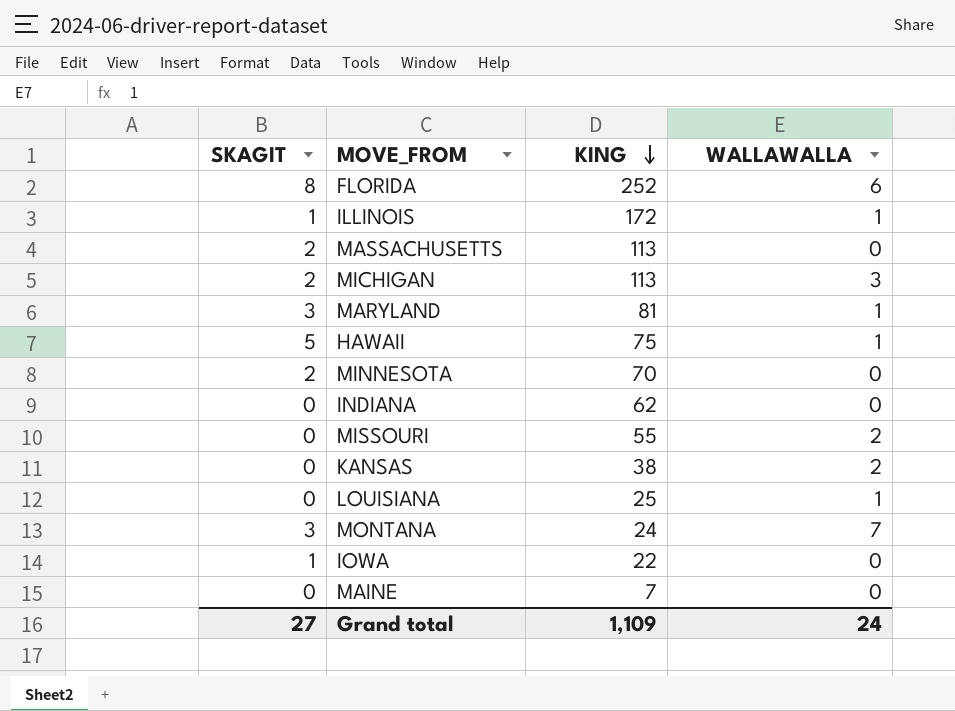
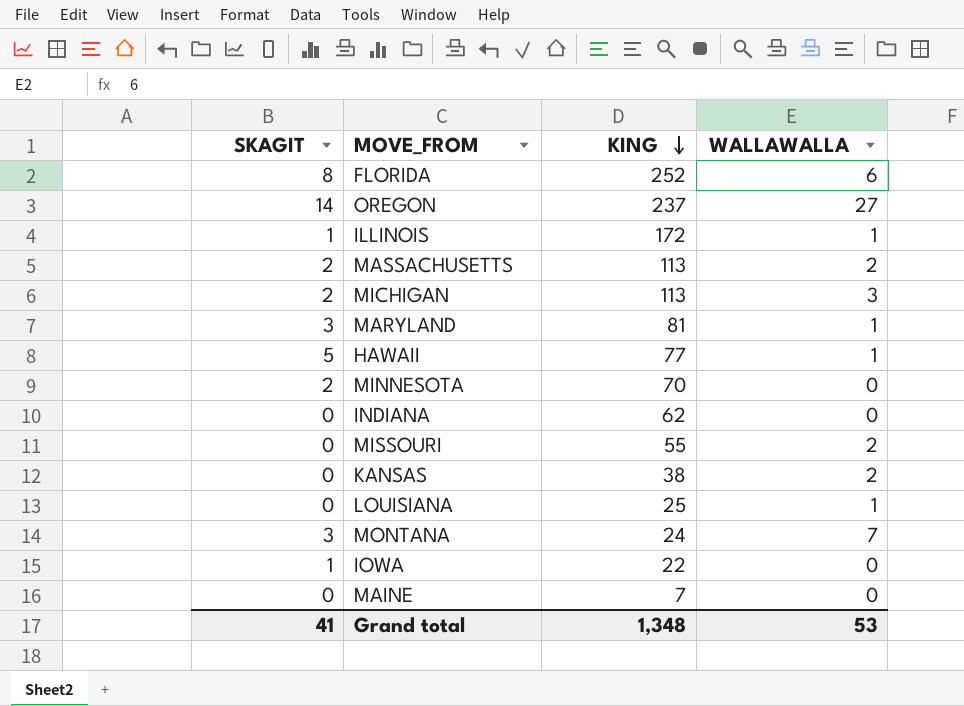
row OREGON: none -> 14 | 237 | 27
MASSACHUSETTS | WALLAWALLA: 0 -> 2
HAWAII | KING: 75 -> 77
Grand total | SKAGIT: 27 -> 41
Grand total | KING: 1,109 -> 1,348
Grand total | WALLAWALLA: 24 -> 53

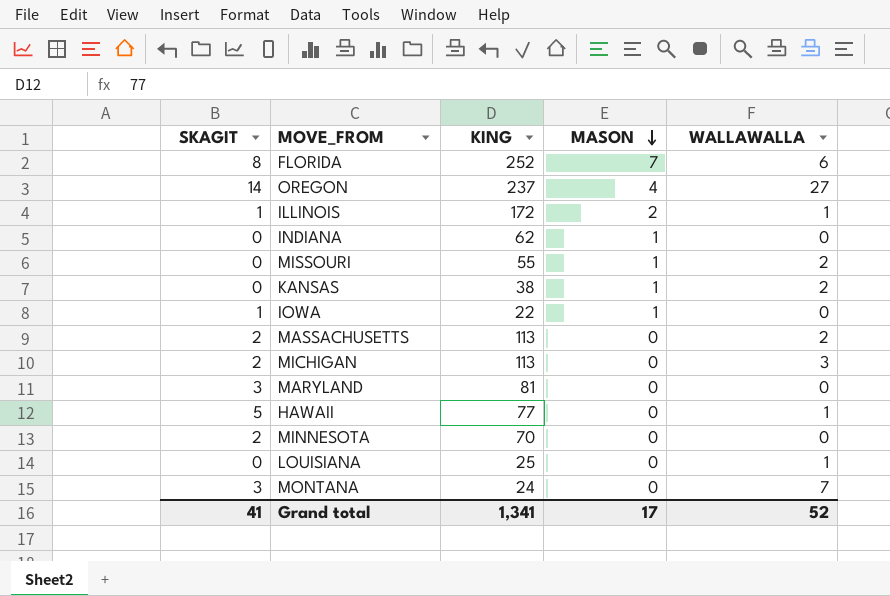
row order: KING descending -> MASON descending
column MASON | position: none -> 4
row MAINE: 0 | 7 | 0 -> none
MARYLAND | WALLAWALLA: 1 -> 0
Grand total | KING: 1,348 -> 1,341
Grand total | WALLAWALLA: 53 -> 52

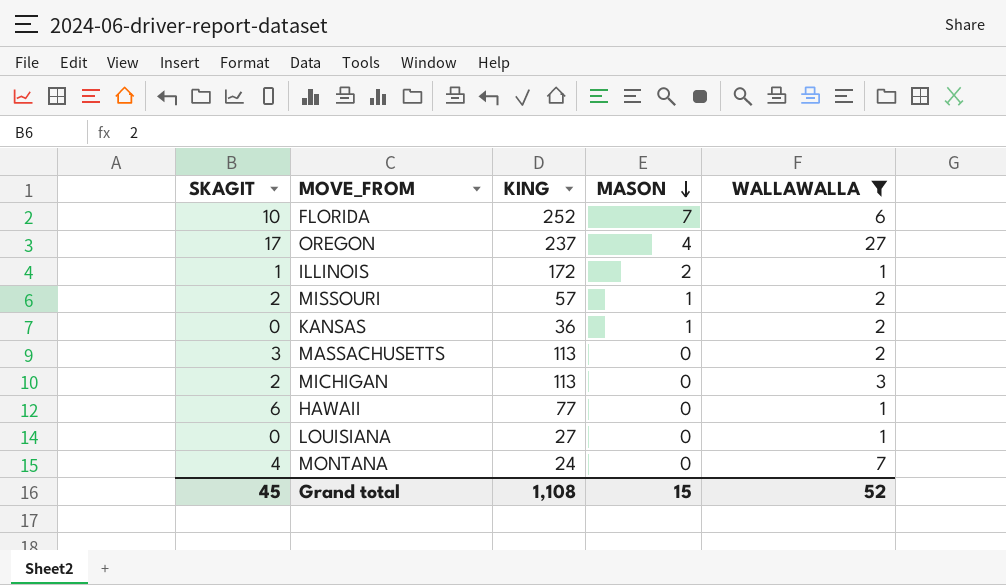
filter: none -> WALLAWALLA != 0
FLORIDA | SKAGIT: 8 -> 10
OREGON | SKAGIT: 14 -> 17
MISSOURI | SKAGIT: 0 -> 2
MISSOURI | KING: 55 -> 57
KANSAS | KING: 38 -> 36
MASSACHUSETTS | SKAGIT: 2 -> 3
HAWAII | SKAGIT: 5 -> 6
LOUISIANA | KING: 25 -> 27
MONTANA | SKAGIT: 3 -> 4
Grand total | SKAGIT: 41 -> 45
Grand total | KING: 1,341 -> 1,108
Grand total | MASON: 17 -> 15

